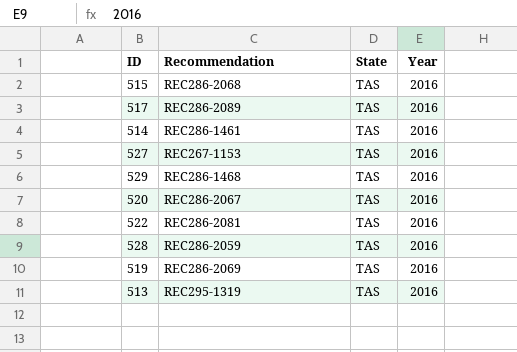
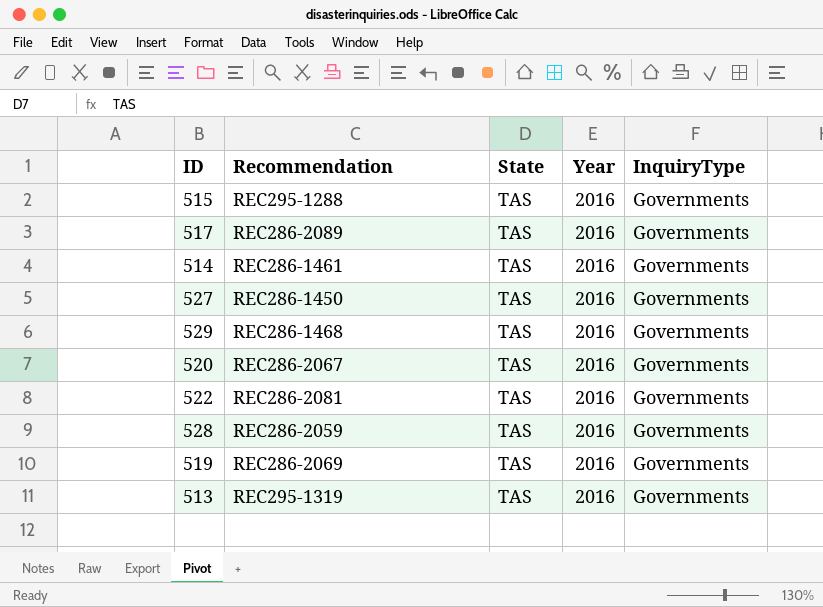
column InquiryType | position: none -> 5
515 | Recommendation: REC286-2068 -> REC295-1288
527 | Recommendation: REC267-1153 -> REC286-1450

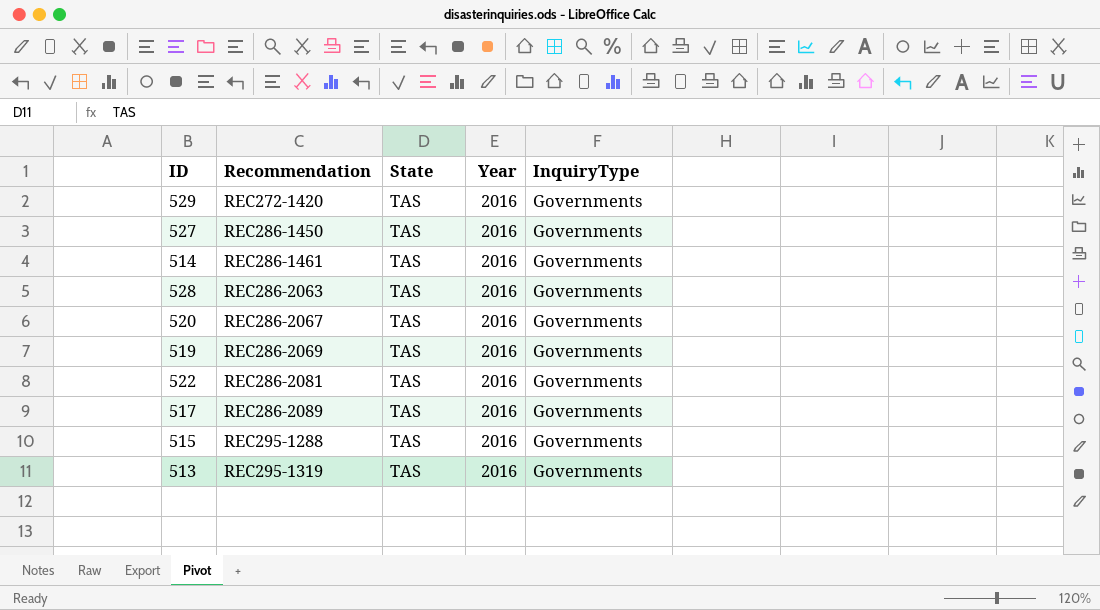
row order: none -> Recommendation ascending
529 | Recommendation: REC286-1468 -> REC272-1420
528 | Recommendation: REC286-2059 -> REC286-2063

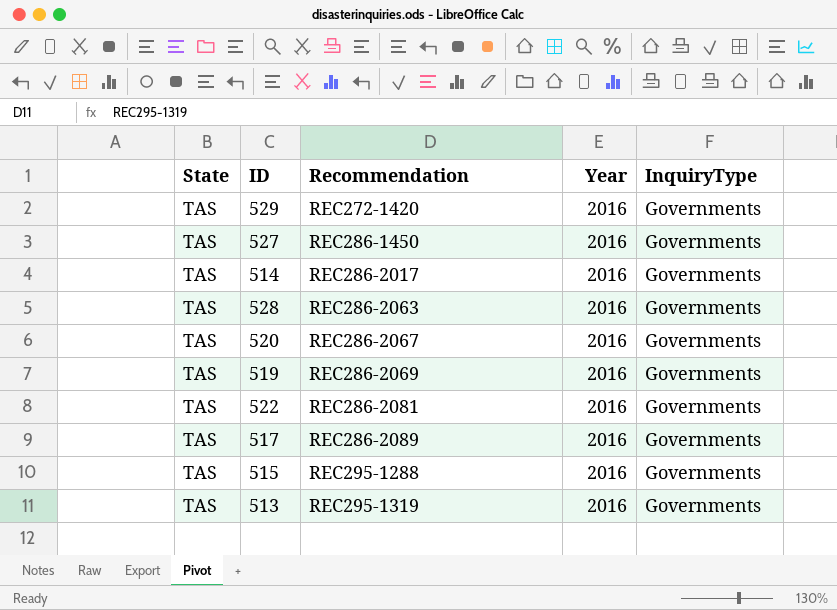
column State | position: 3 -> 1
514 | Recommendation: REC286-1461 -> REC286-2017

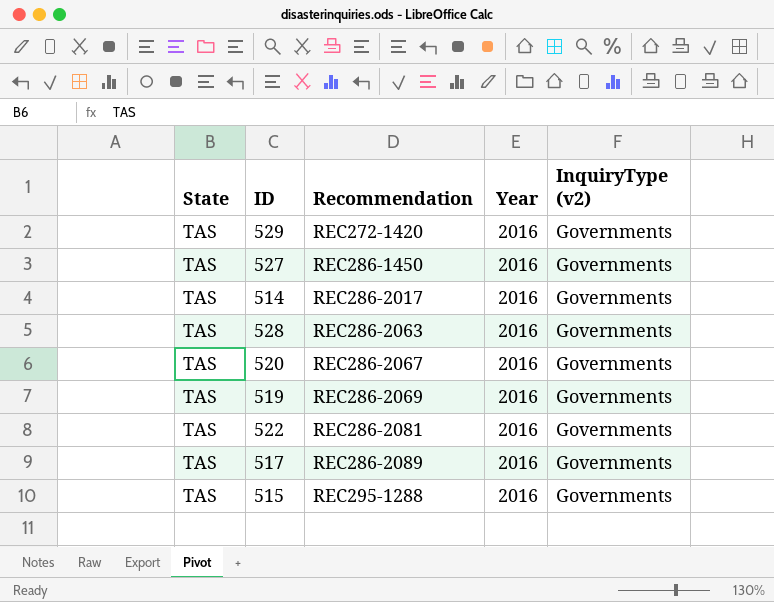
column name: InquiryType -> InquiryType (v2)
row 513: TAS | REC295-1319 | 2016 | Governments -> none

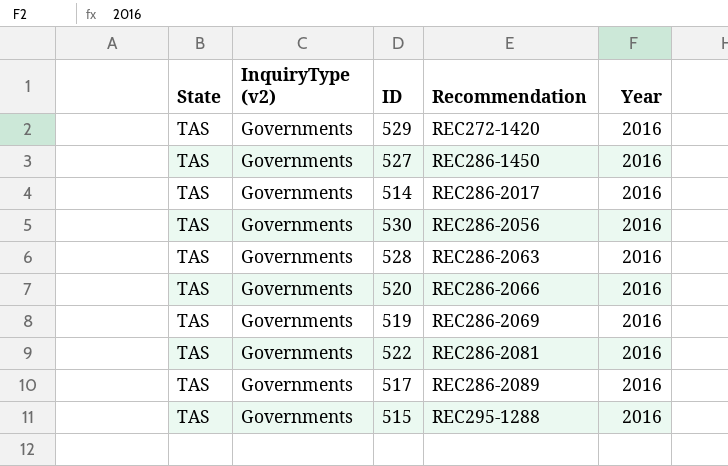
column InquiryType (v2) | position: 5 -> 2
row 530: none -> TAS | Governments | REC286-2056 | 2016
520 | Recommendation: REC286-2067 -> REC286-2066

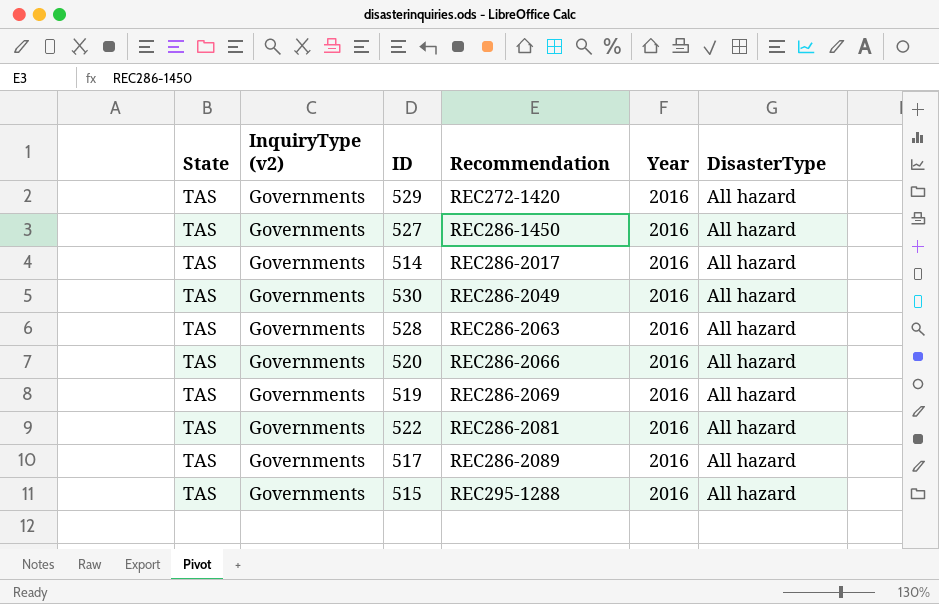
column DisasterType | position: none -> 6
530 | Recommendation: REC286-2056 -> REC286-2049

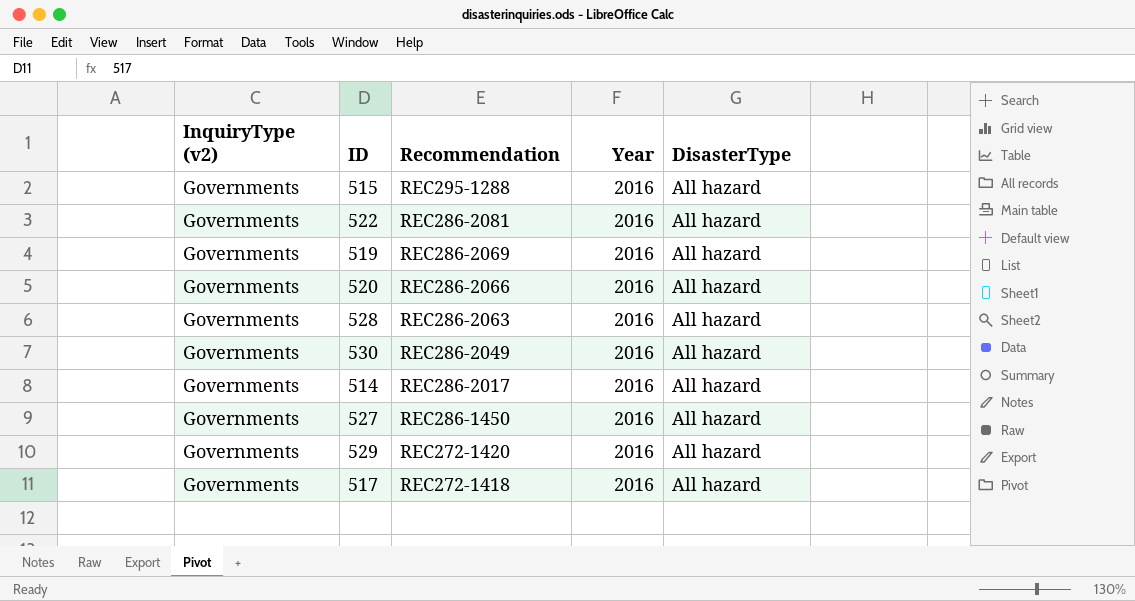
row order: Recommendation ascending -> Recommendation descending
column State | position: 1 -> none
517 | Recommendation: REC286-2089 -> REC272-1418

